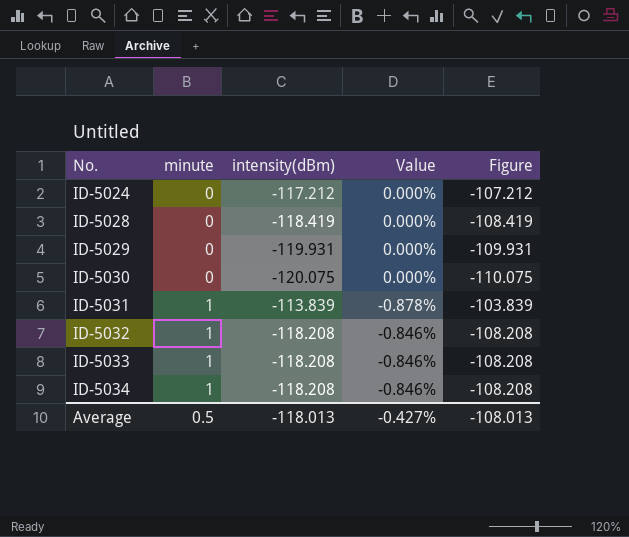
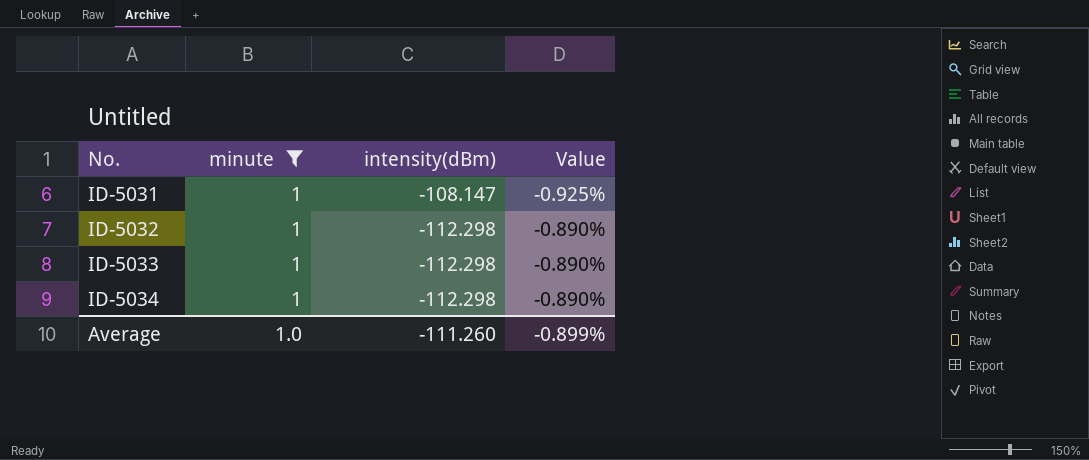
filter: none -> minute = 1
column Figure | formula: [intensity(dBm)] + 10 -> none
ID-5031 | intensity(dBm): -113.839 -> -108.147
ID-5031 | Value: -0.878% -> -0.925%
ID-5032 | intensity(dBm): -118.208 -> -112.298
ID-5032 | Value: -0.846% -> -0.890%
ID-5033 | intensity(dBm): -118.208 -> -112.298
ID-5033 | Value: -0.846% -> -0.890%
ID-5034 | intensity(dBm): -118.208 -> -112.298
ID-5034 | Value: -0.846% -> -0.890%
Average | minute: 0.5 -> 1.0
Average | intensity(dBm): -118.013 -> -111.260
Average | Value: -0.427% -> -0.899%

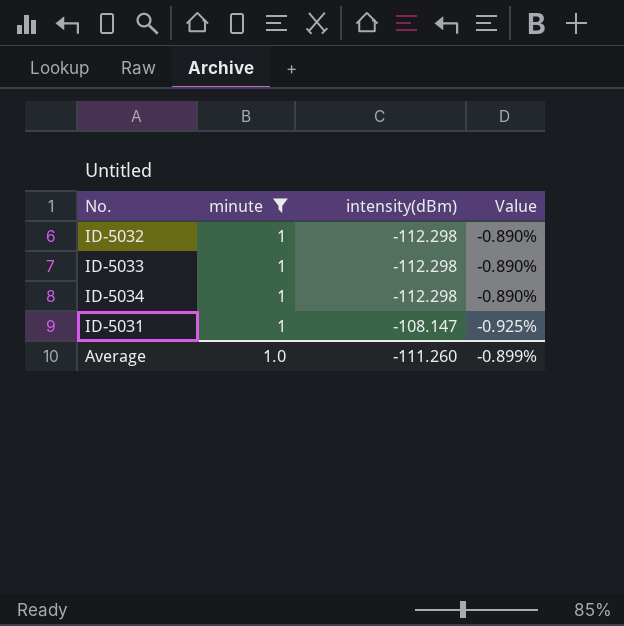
row order: No. ascending -> intensity(dBm) ascending

